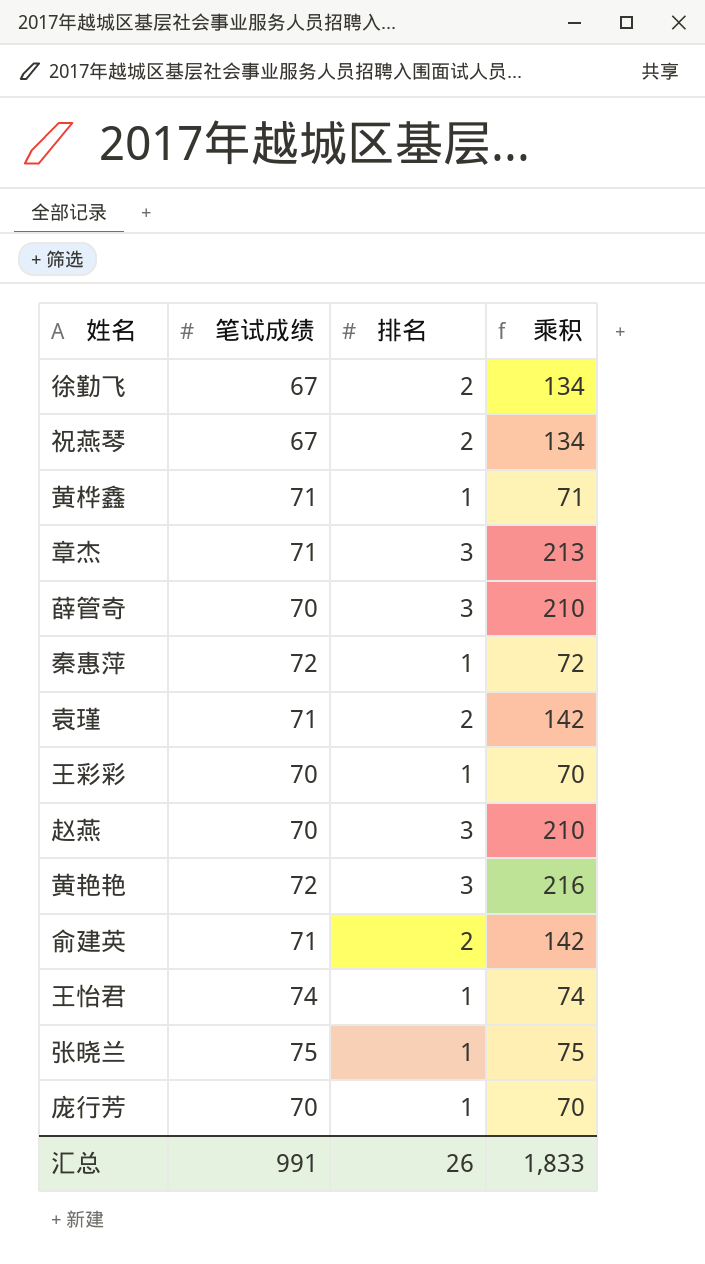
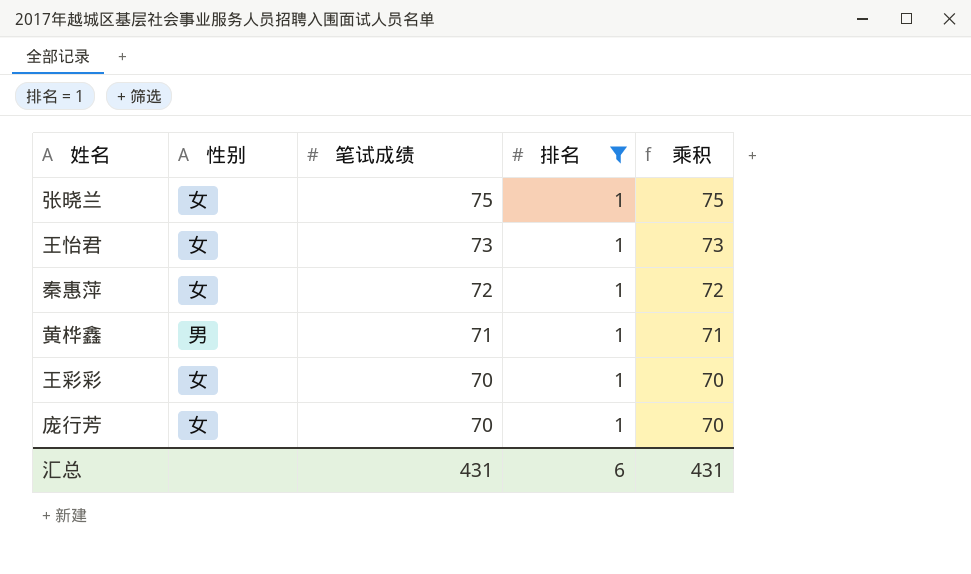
filter: none -> 排名 = 1
row order: none -> 笔试成绩 descending
column 性别 | position: none -> 2
王怡君 | 笔试成绩: 74 -> 73
王怡君 | 乘积: 74 -> 73
汇总 | 笔试成绩: 991 -> 431
汇总 | 排名: 26 -> 6
汇总 | 乘积: 1,833 -> 431

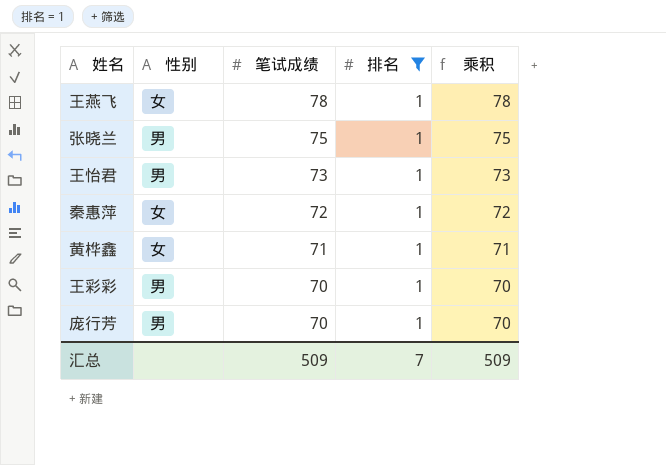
row 王燕飞: none -> 女 | 78 | 1 | 78
张晓兰 | 性别: 女 -> 男
王怡君 | 性别: 女 -> 男
黄桦鑫 | 性别: 男 -> 女
王彩彩 | 性别: 女 -> 男
庞行芳 | 性别: 女 -> 男
汇总 | 笔试成绩: 431 -> 509
汇总 | 排名: 6 -> 7
汇总 | 乘积: 431 -> 509

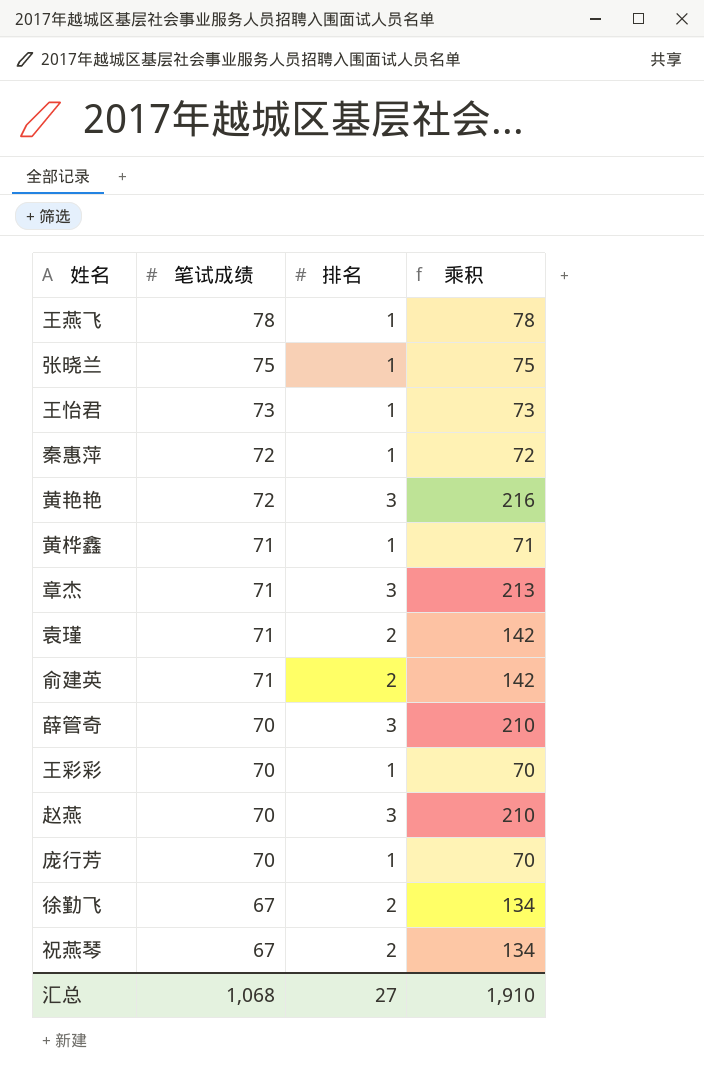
filter: 排名 = 1 -> none
column 性别 | position: 2 -> none
汇总 | 笔试成绩: 509 -> 1,068
汇总 | 排名: 7 -> 27
汇总 | 乘积: 509 -> 1,910

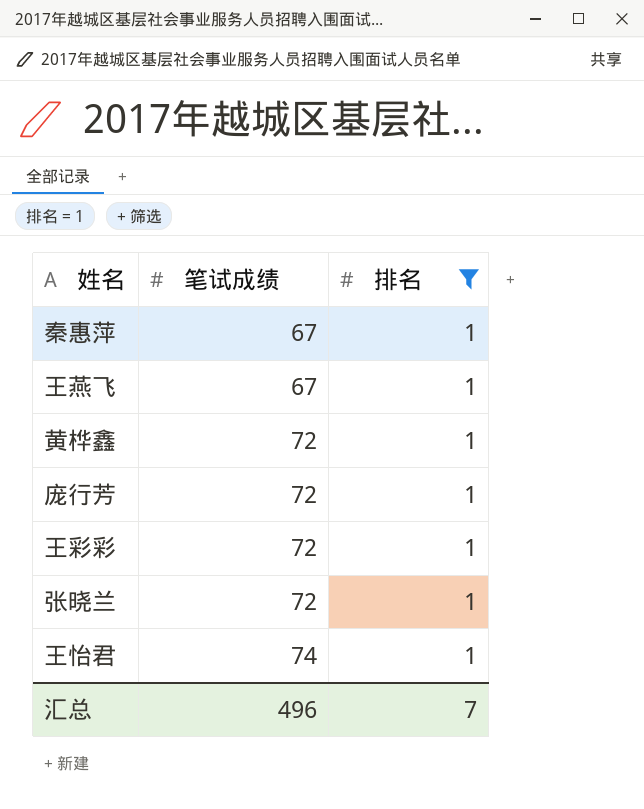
filter: none -> 排名 = 1
row order: 笔试成绩 descending -> 笔试成绩 ascending
column 乘积 | formula: [笔试成绩] * [排名] -> none
秦惠萍 | 笔试成绩: 72 -> 67
王燕飞 | 笔试成绩: 78 -> 67
黄桦鑫 | 笔试成绩: 71 -> 72
庞行芳 | 笔试成绩: 70 -> 72
王彩彩 | 笔试成绩: 70 -> 72
张晓兰 | 笔试成绩: 75 -> 72
王怡君 | 笔试成绩: 73 -> 74
汇总 | 笔试成绩: 1,068 -> 496
汇总 | 排名: 27 -> 7

